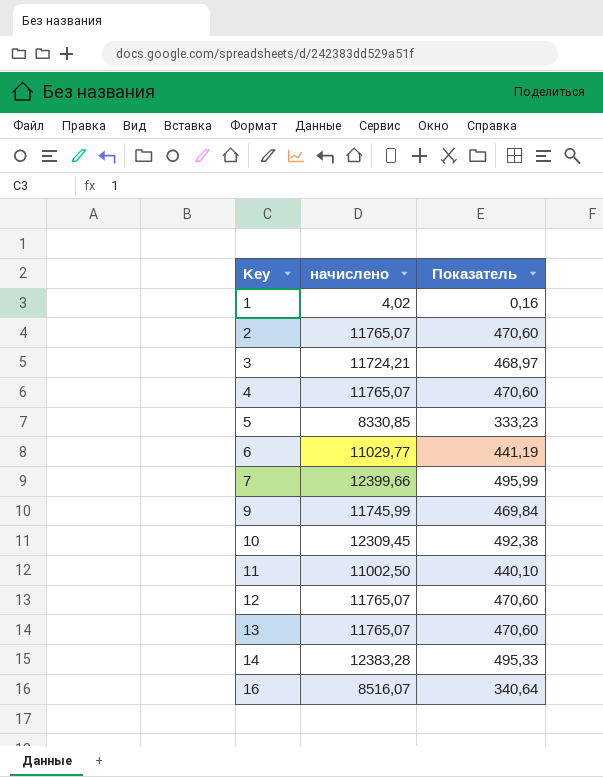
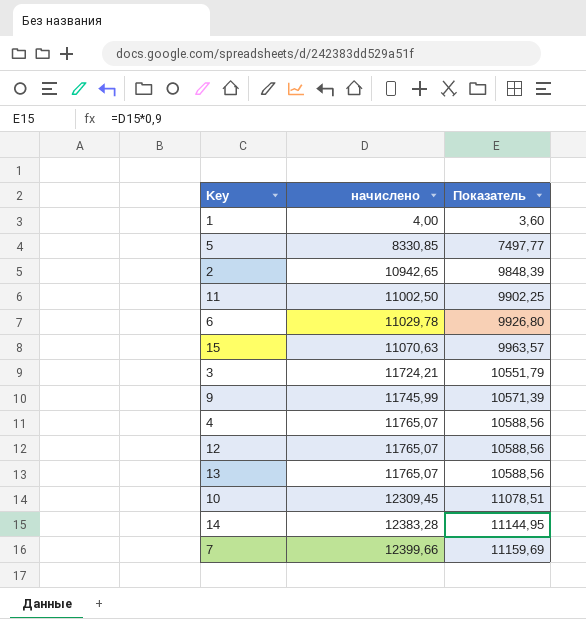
row order: Key ascending -> начислено ascending
column Показатель | formula: [начислено] * 0,04 -> [начислено] * 0,9
row 16: 8516,07 | 340,64 -> none
1 | начислено: 4,02 -> 4,00
2 | начислено: 11765,07 -> 10942,65
6 | начислено: 11029,77 -> 11029,78
row 15: none -> 11070,63 | 9963,57

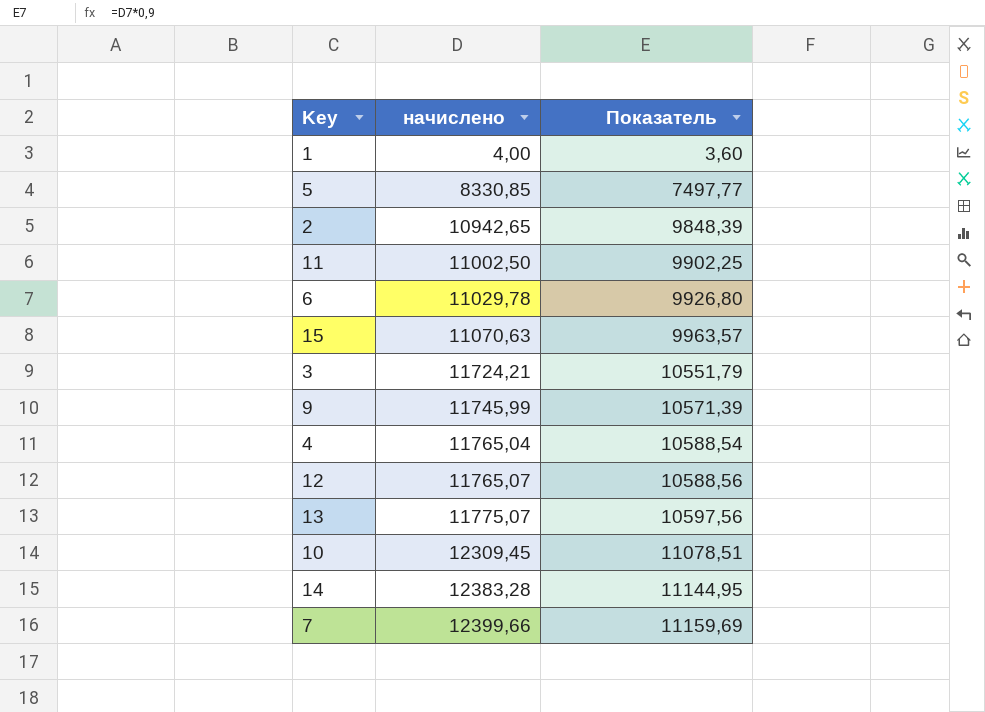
4 | начислено: 11765,07 -> 11765,04
4 | Показатель: 10588,56 -> 10588,54
13 | начислено: 11765,07 -> 11775,07
13 | Показатель: 10588,56 -> 10597,56

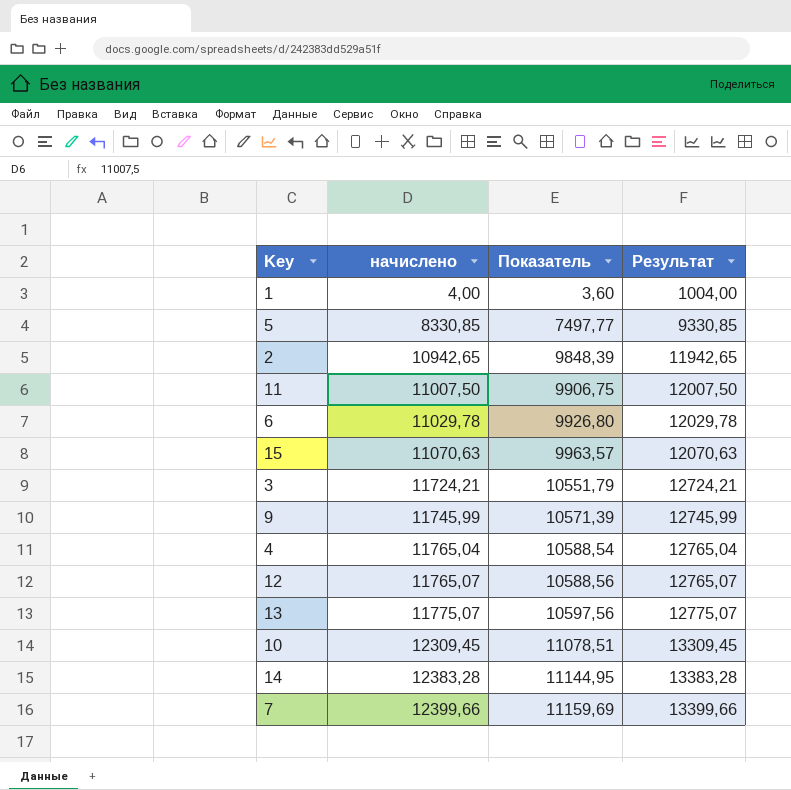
column Результат | formula: none -> [начислено] + 1000
11 | начислено: 11002,50 -> 11007,50
11 | Показатель: 9902,25 -> 9906,75

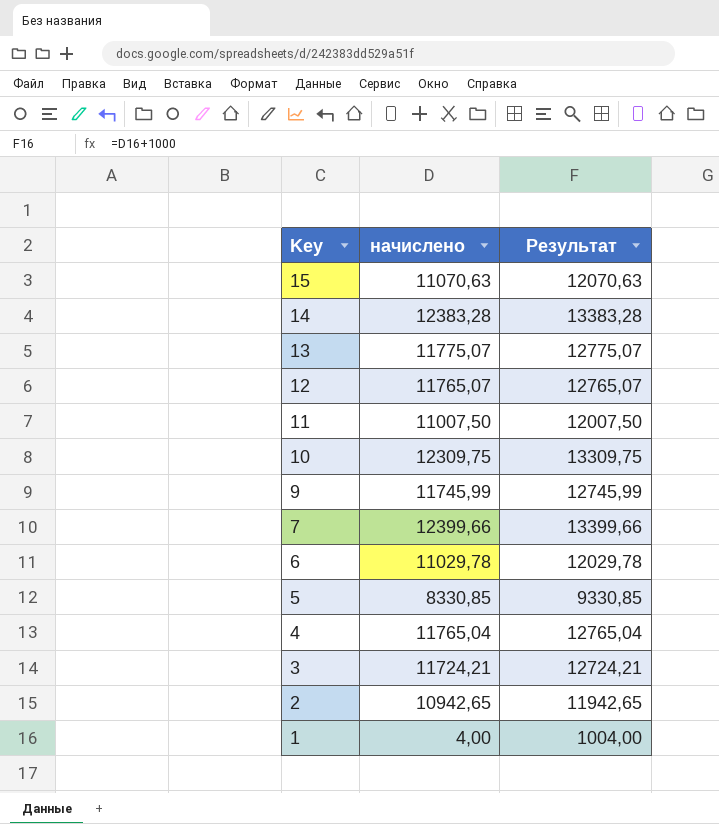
row order: начислено ascending -> Key descending
column Показатель | formula: [начислено] * 0,9 -> none
10 | начислено: 12309,45 -> 12309,75
10 | Результат: 13309,45 -> 13309,75

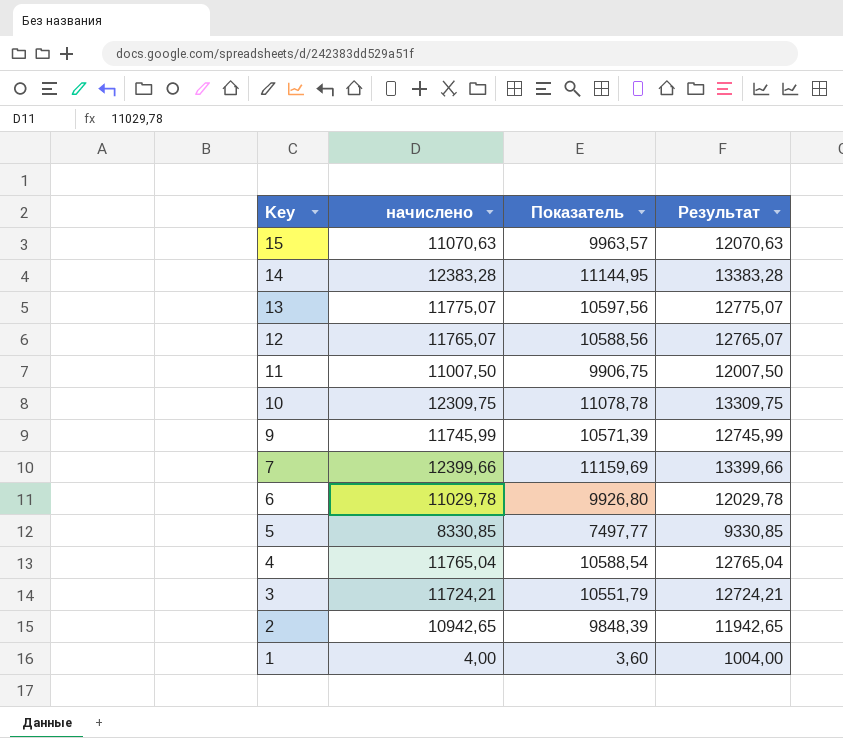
column Показатель | formula: none -> [начислено] * 0,9

